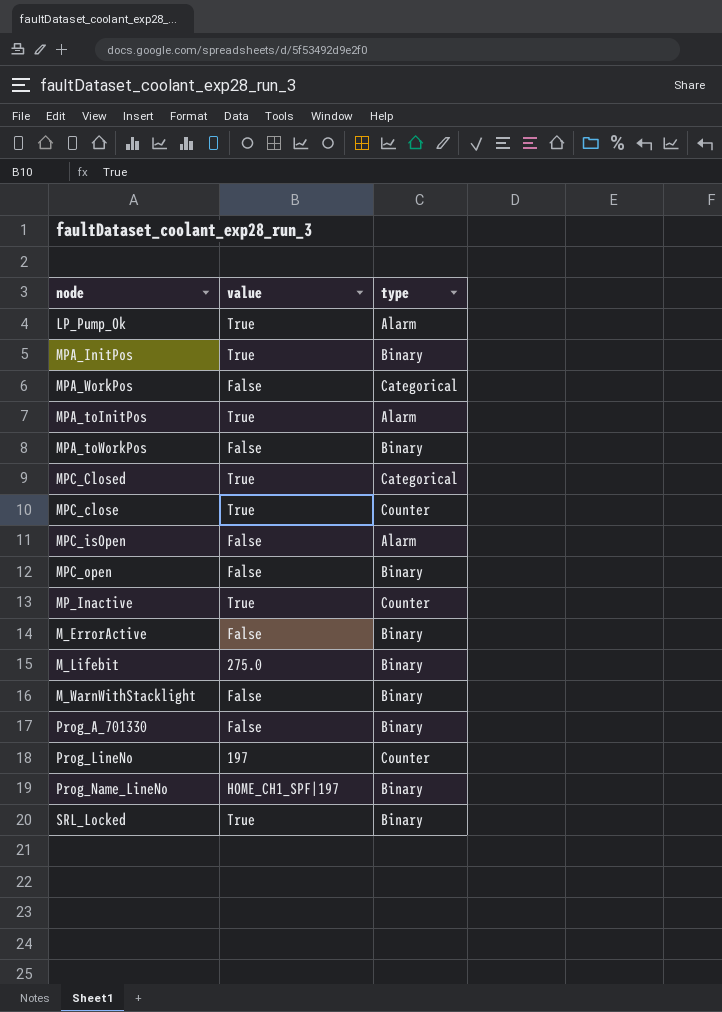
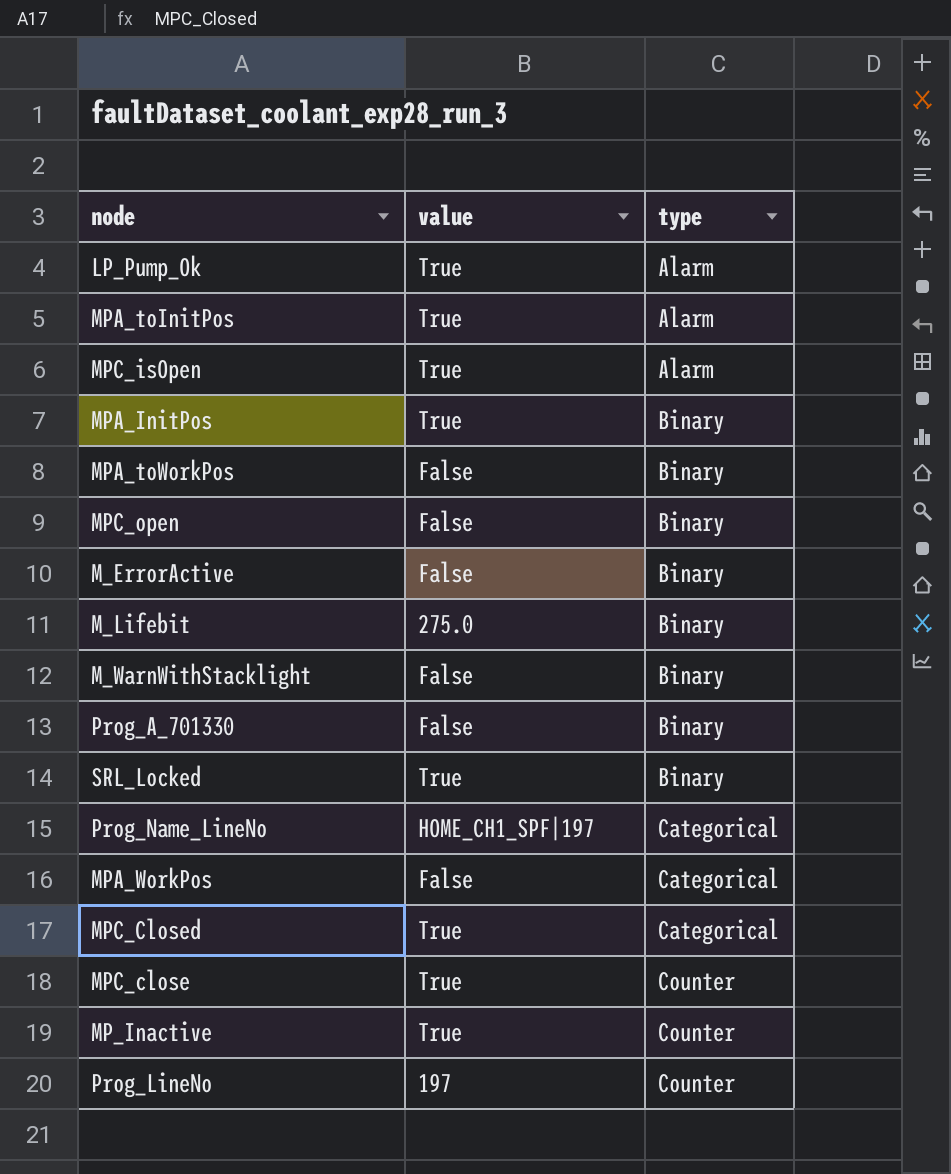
row order: none -> type ascending
MPC_isOpen | value: False -> True
Prog_Name_LineNo | type: Binary -> Categorical

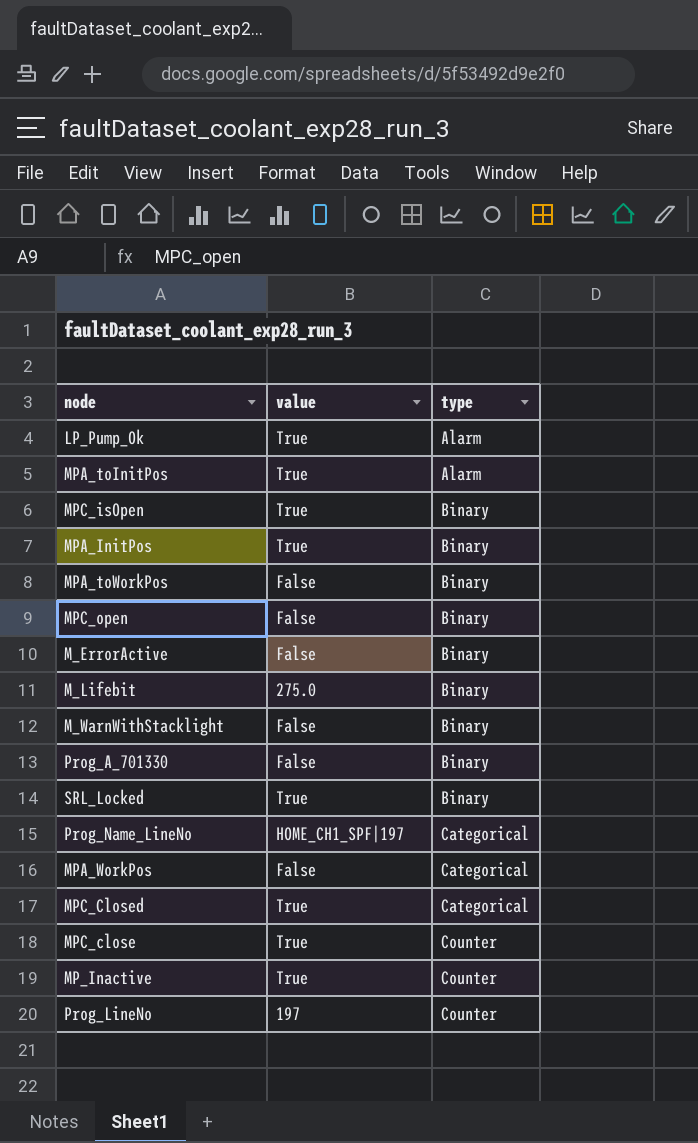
MPC_isOpen | type: Alarm -> Binary

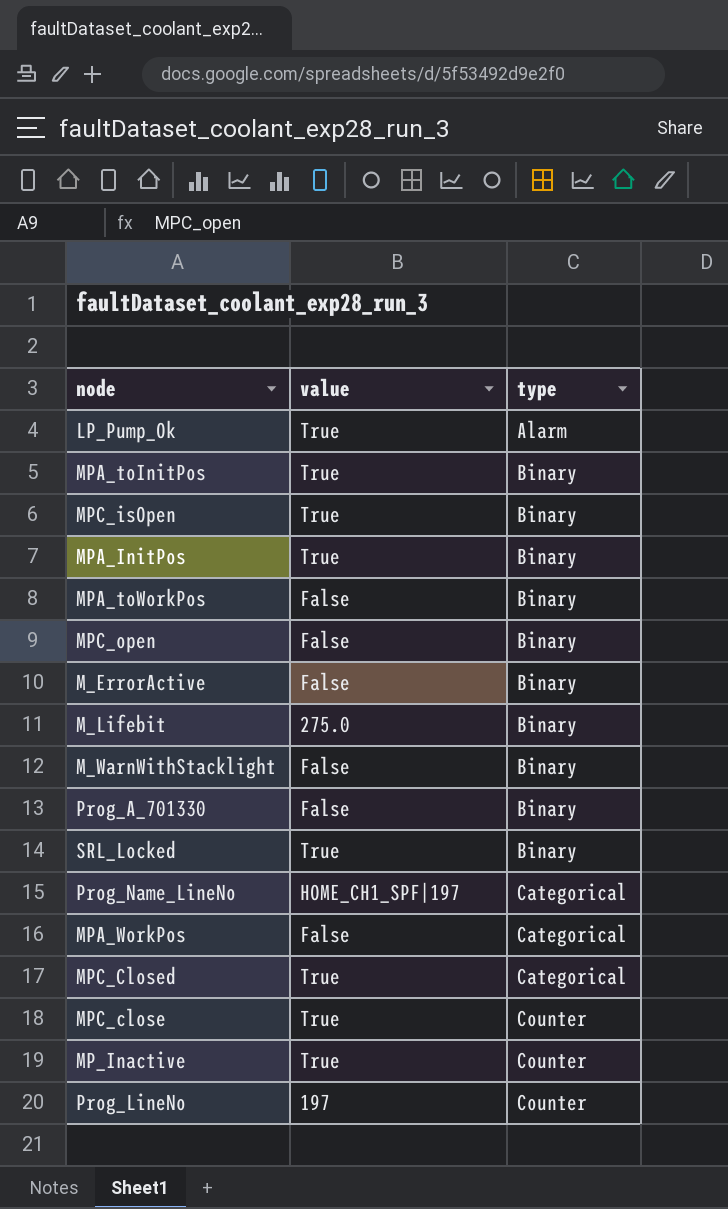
MPA_toInitPos | type: Alarm -> Binary

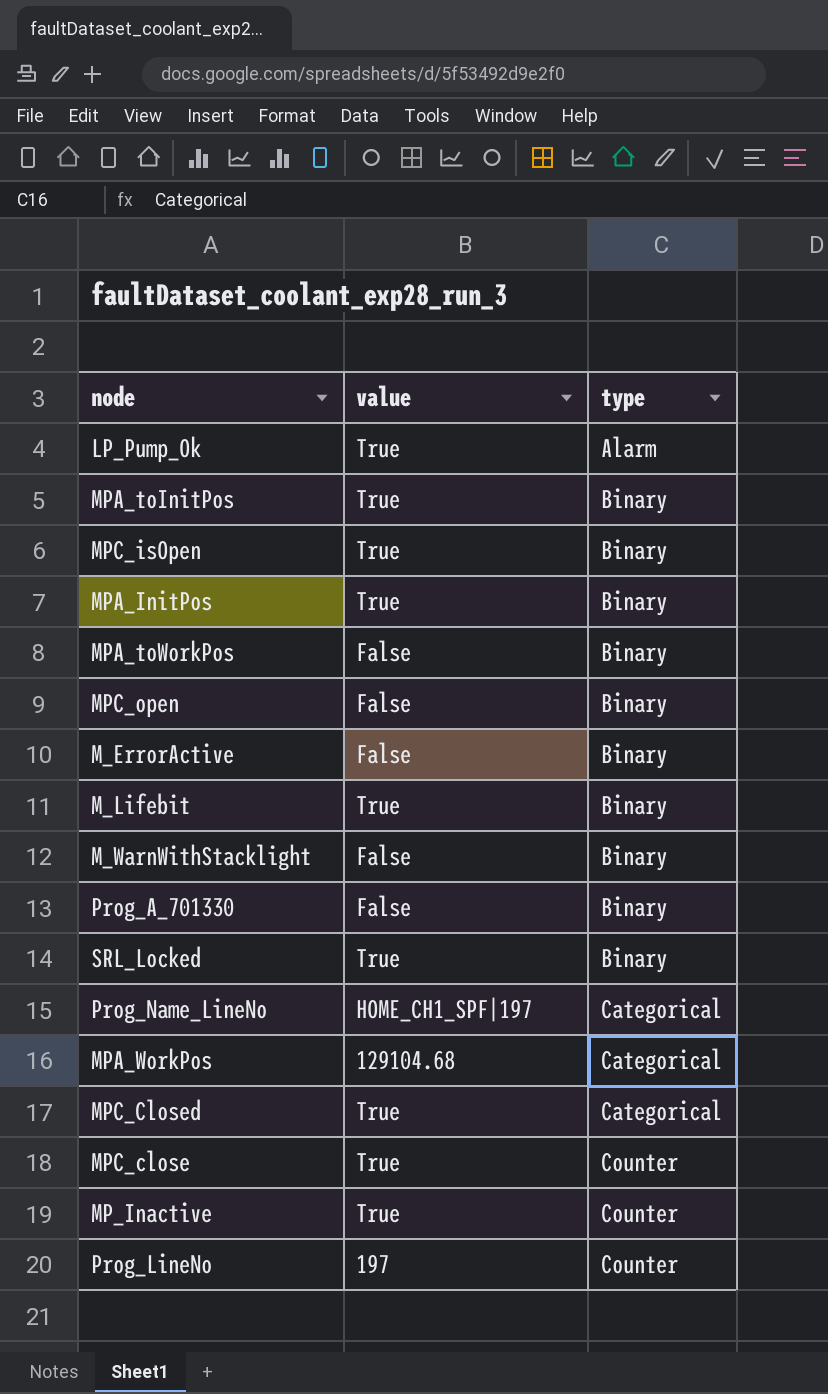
M_Lifebit | value: 275.0 -> True
MPA_WorkPos | value: False -> 129104.68

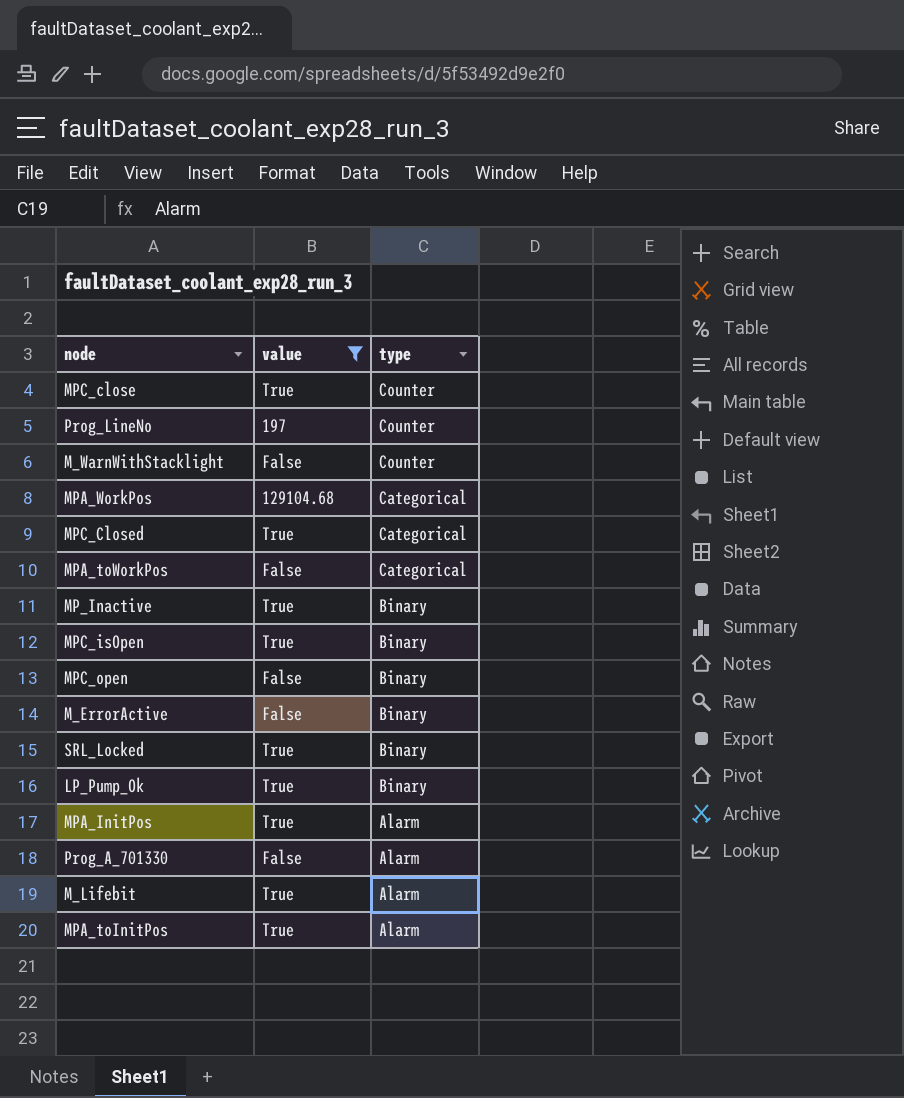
filter: none -> value != HOME_CH1_SPF|197
row order: type ascending -> type descending
M_WarnWithStacklight | type: Binary -> Counter
MPA_toWorkPos | type: Binary -> Categorical
MP_Inactive | type: Counter -> Binary
LP_Pump_Ok | type: Alarm -> Binary
MPA_InitPos | type: Binary -> Alarm
Prog_A_701330 | type: Binary -> Alarm
M_Lifebit | type: Binary -> Alarm
MPA_toInitPos | type: Binary -> Alarm

